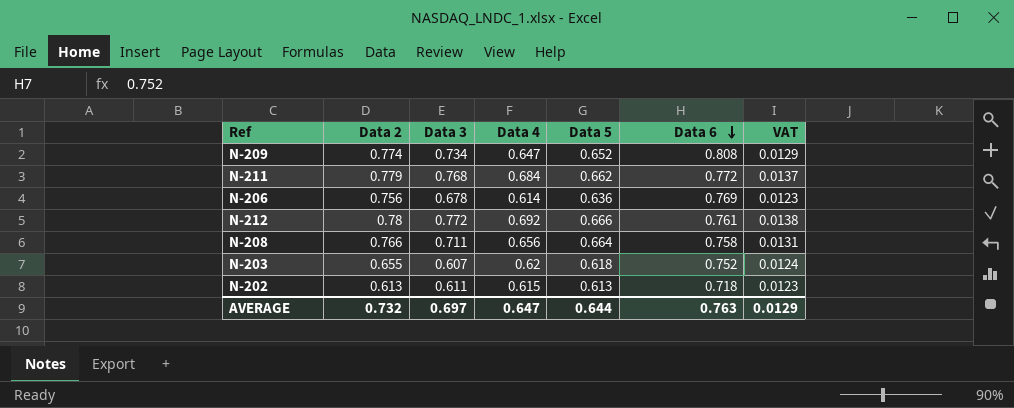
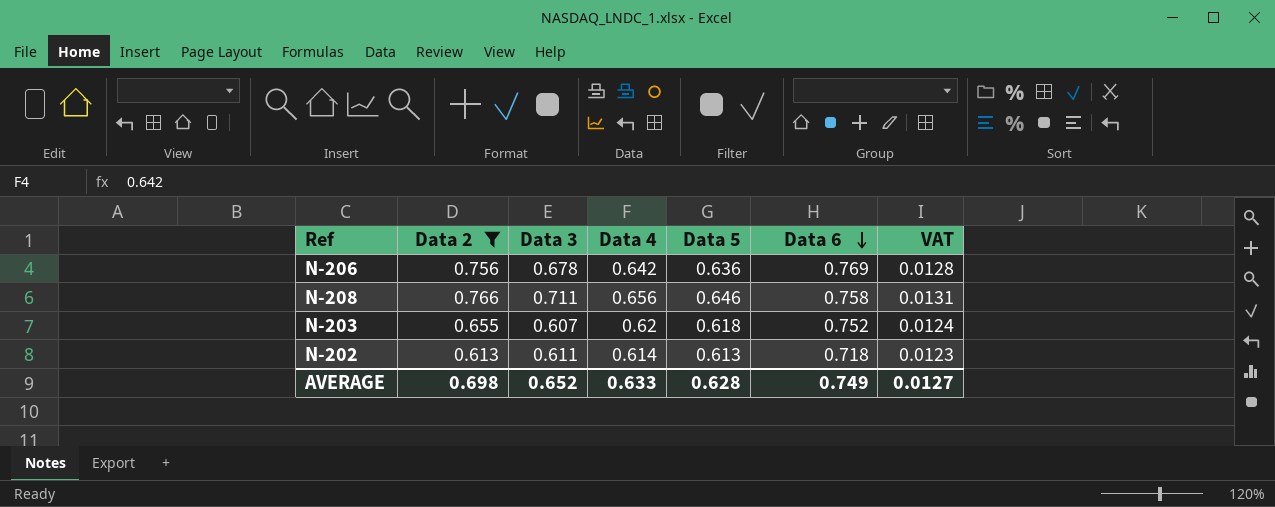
filter: none -> Data 2 <= 0.766
N-206 | Data 4: 0.614 -> 0.642
N-206 | VAT: 0.0123 -> 0.0128
N-208 | Data 5: 0.664 -> 0.646
N-202 | Data 4: 0.615 -> 0.614
AVERAGE | Data 2: 0.732 -> 0.698
AVERAGE | Data 3: 0.697 -> 0.652
AVERAGE | Data 4: 0.647 -> 0.633
AVERAGE | Data 5: 0.644 -> 0.628
AVERAGE | Data 6: 0.763 -> 0.749
AVERAGE | VAT: 0.0129 -> 0.0127

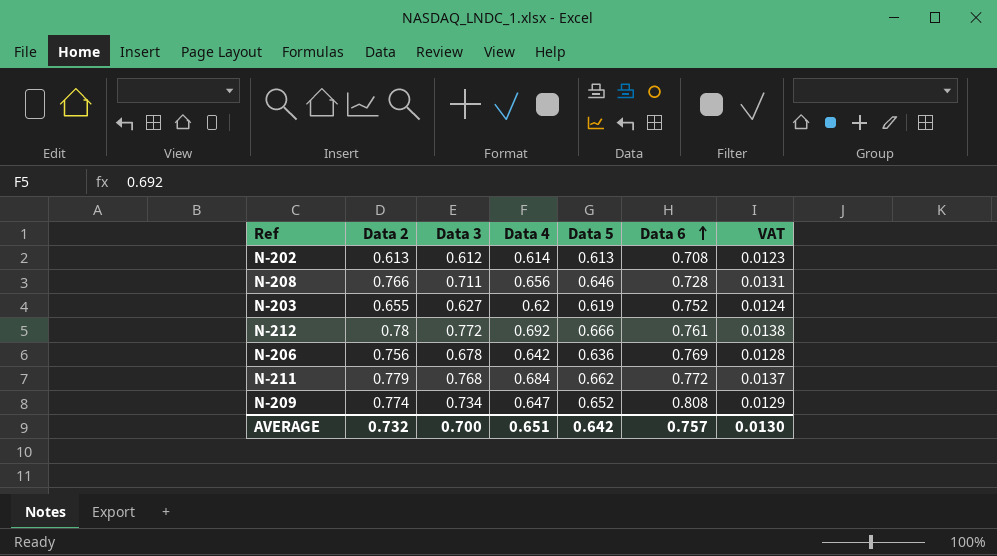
filter: Data 2 <= 0.766 -> none
row order: Data 6 descending -> Data 6 ascending
N-202 | Data 3: 0.611 -> 0.612
N-202 | Data 6: 0.718 -> 0.708
N-208 | Data 6: 0.758 -> 0.728
N-203 | Data 3: 0.607 -> 0.627
N-203 | Data 5: 0.618 -> 0.619
AVERAGE | Data 2: 0.698 -> 0.732
AVERAGE | Data 3: 0.652 -> 0.700
AVERAGE | Data 4: 0.633 -> 0.651
AVERAGE | Data 5: 0.628 -> 0.642
AVERAGE | Data 6: 0.749 -> 0.757
AVERAGE | VAT: 0.0127 -> 0.0130

